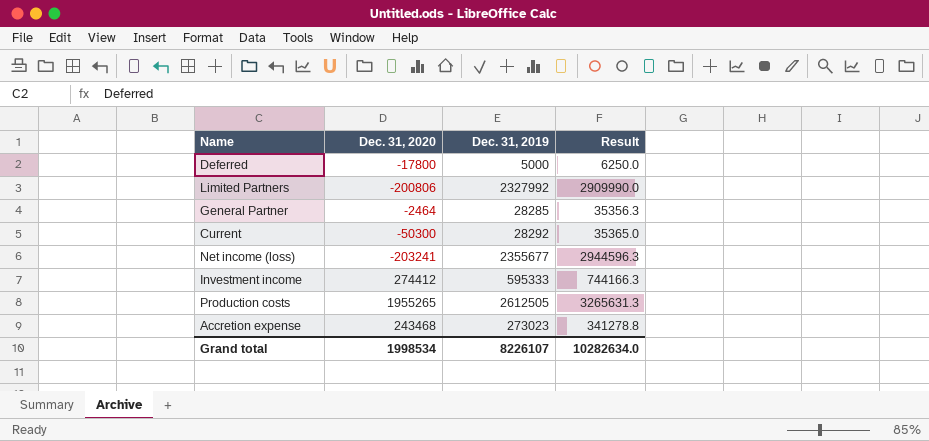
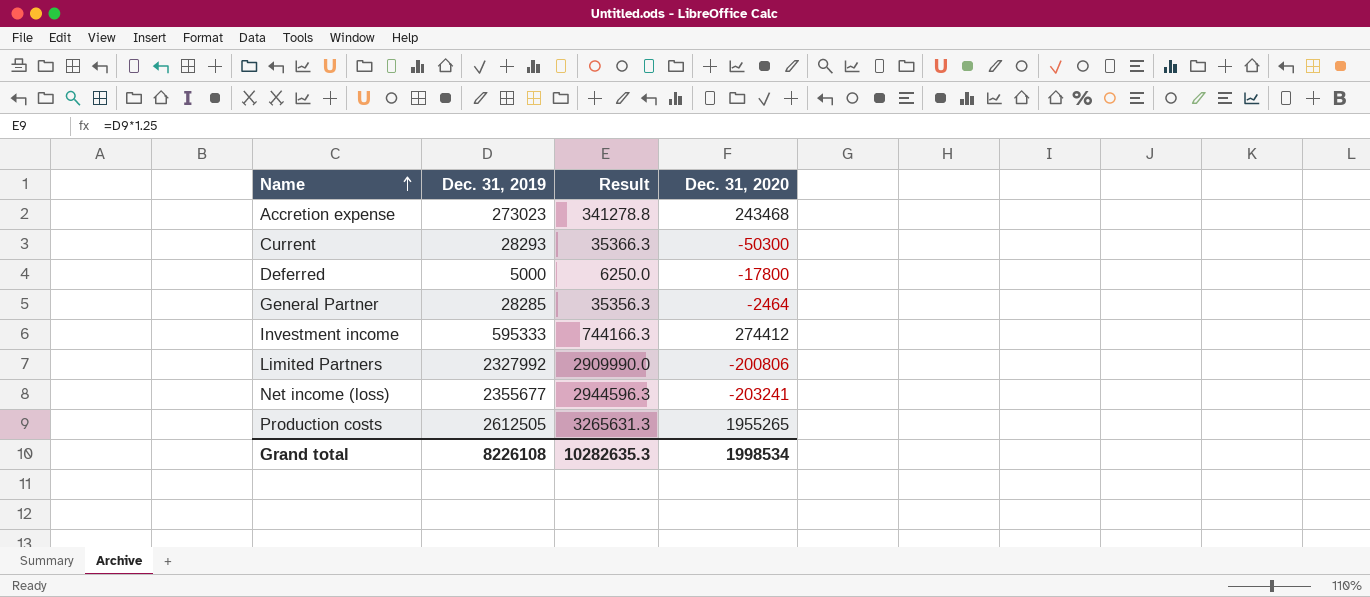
row order: none -> Name ascending
column Dec. 31, 2020 | position: 2 -> 4
Current | Dec. 31, 2019: 28292 -> 28293
Current | Result: 35365.0 -> 35366.3
Grand total | Dec. 31, 2019: 8226107 -> 8226108
Grand total | Result: 10282634.0 -> 10282635.3

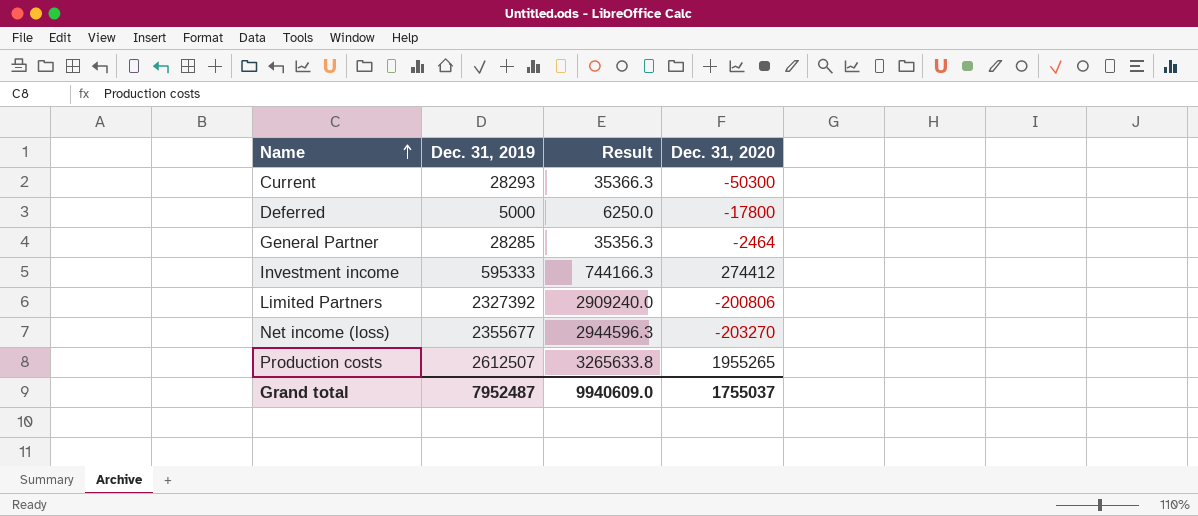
row Accretion expense: 273023 | 341278.8 | 243468 -> none
Limited Partners | Dec. 31, 2019: 2327992 -> 2327392
Limited Partners | Result: 2909990.0 -> 2909240.0
Net income (loss) | Dec. 31, 2020: -203241 -> -203270
Production costs | Dec. 31, 2019: 2612505 -> 2612507
Production costs | Result: 3265631.3 -> 3265633.8
Grand total | Dec. 31, 2019: 8226108 -> 7952487
Grand total | Result: 10282635.3 -> 9940609.0
Grand total | Dec. 31, 2020: 1998534 -> 1755037

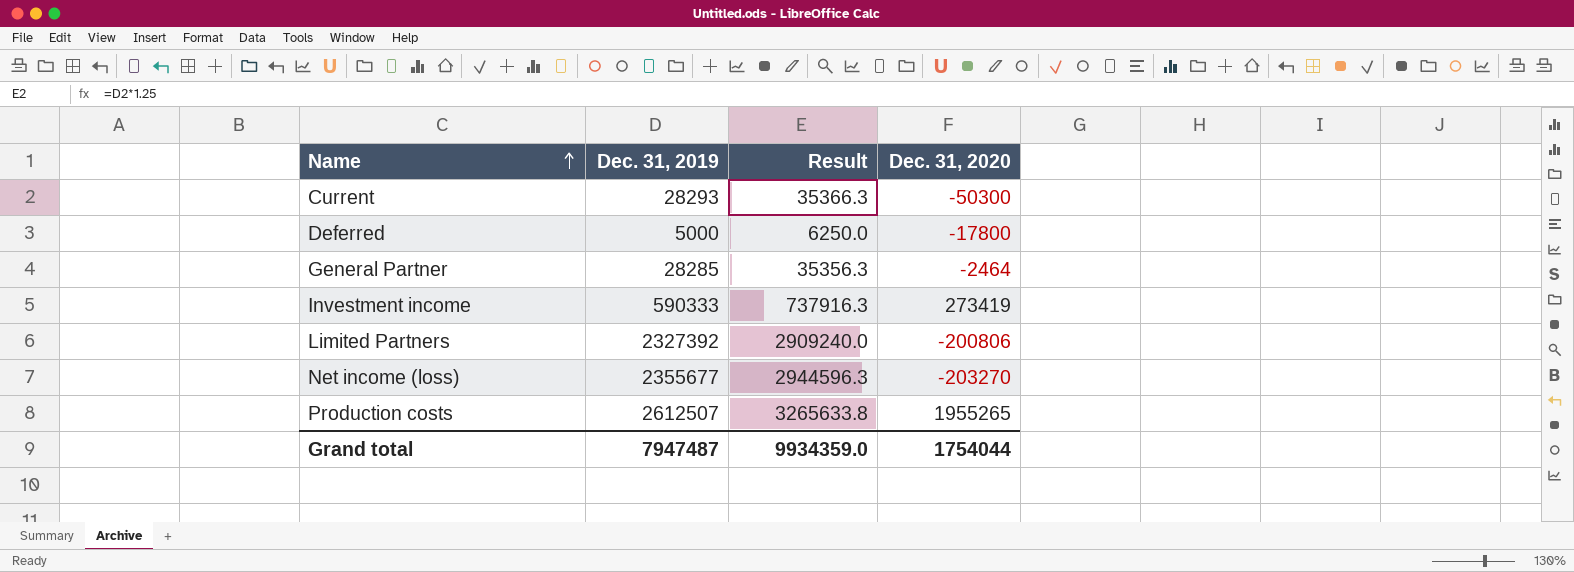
Investment income | Dec. 31, 2019: 595333 -> 590333
Investment income | Result: 744166.3 -> 737916.3
Investment income | Dec. 31, 2020: 274412 -> 273419
Grand total | Dec. 31, 2019: 7952487 -> 7947487
Grand total | Result: 9940609.0 -> 9934359.0
Grand total | Dec. 31, 2020: 1755037 -> 1754044

